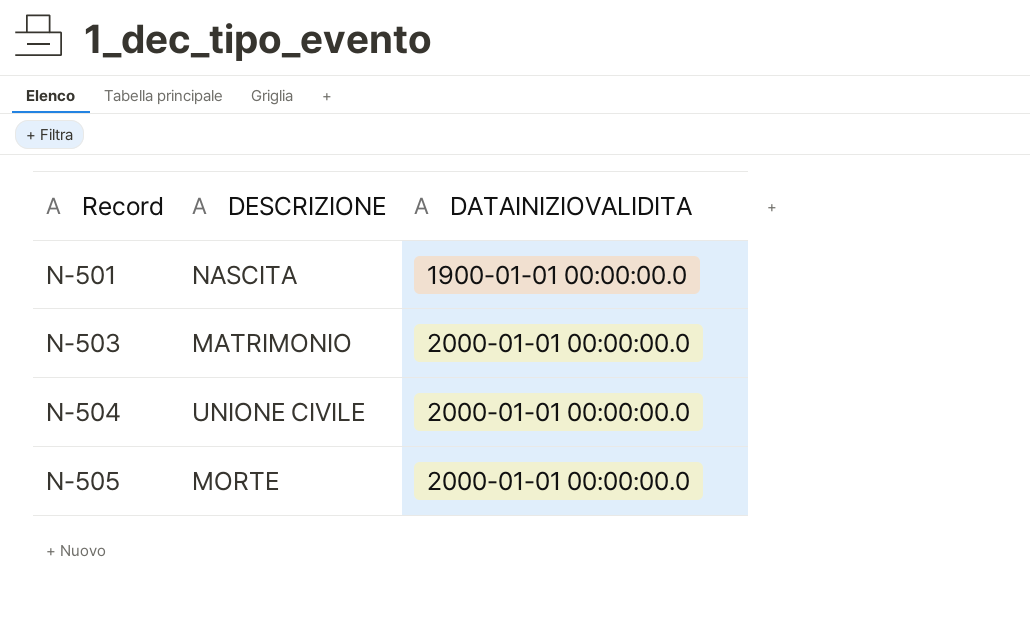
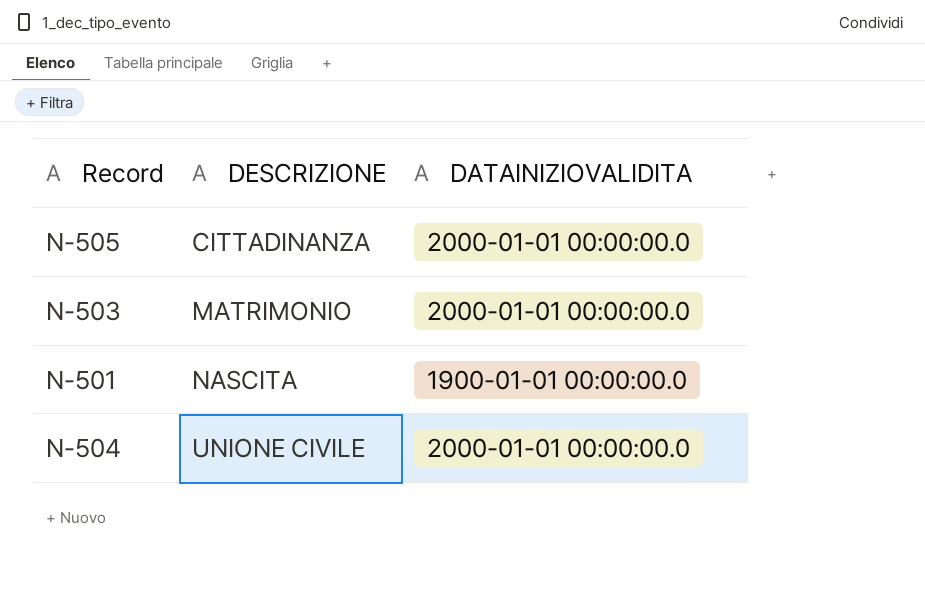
row order: Record ascending -> DESCRIZIONE ascending
N-505 | DESCRIZIONE: MORTE -> CITTADINANZA

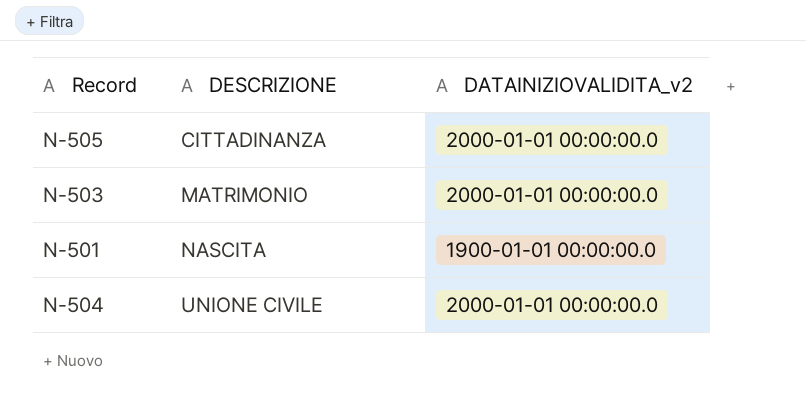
column name: DATAINIZIOVALIDITA -> DATAINIZIOVALIDITA_v2

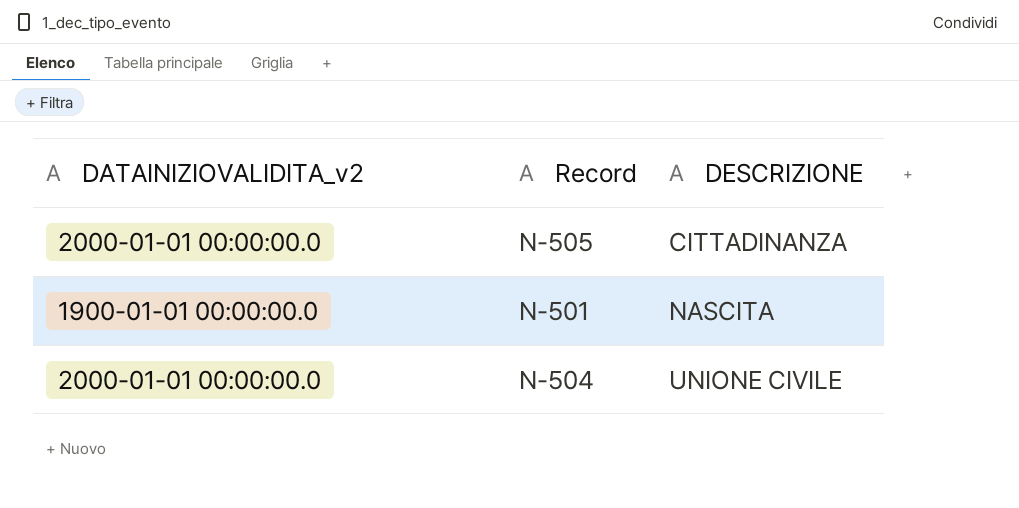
column DATAINIZIOVALIDITA_v2 | position: 3 -> 1
row N-503: MATRIMONIO | 2000-01-01 00:00:00.0 -> none

